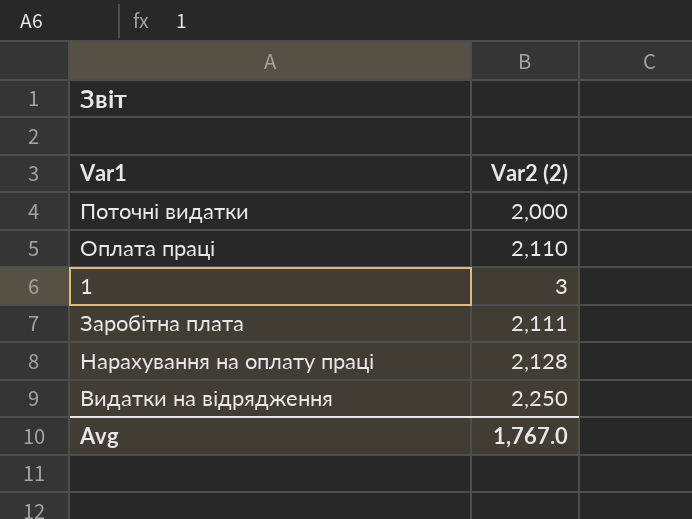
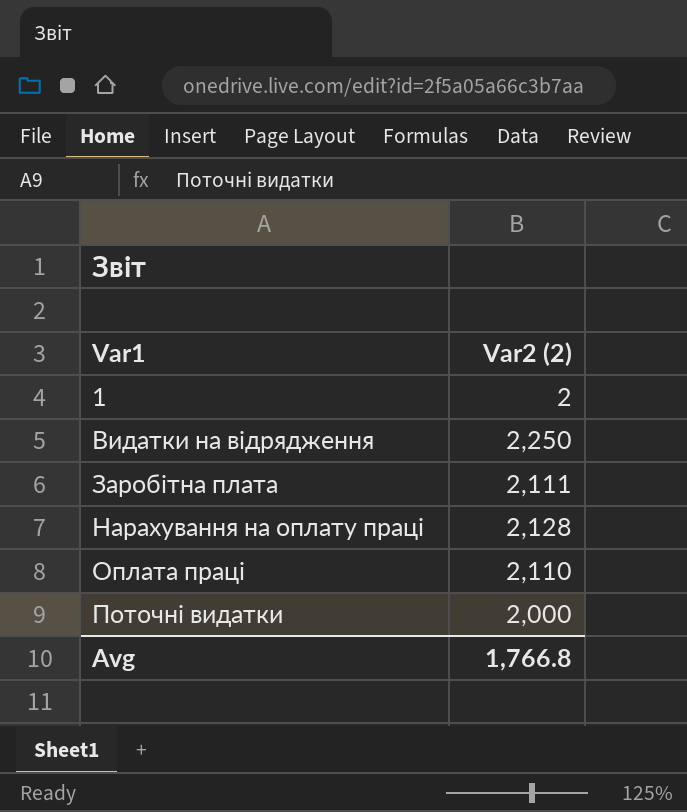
row order: none -> Var1 ascending
1 | Var2 (2): 3 -> 2
Avg | Var2 (2): 1,767.0 -> 1,766.8

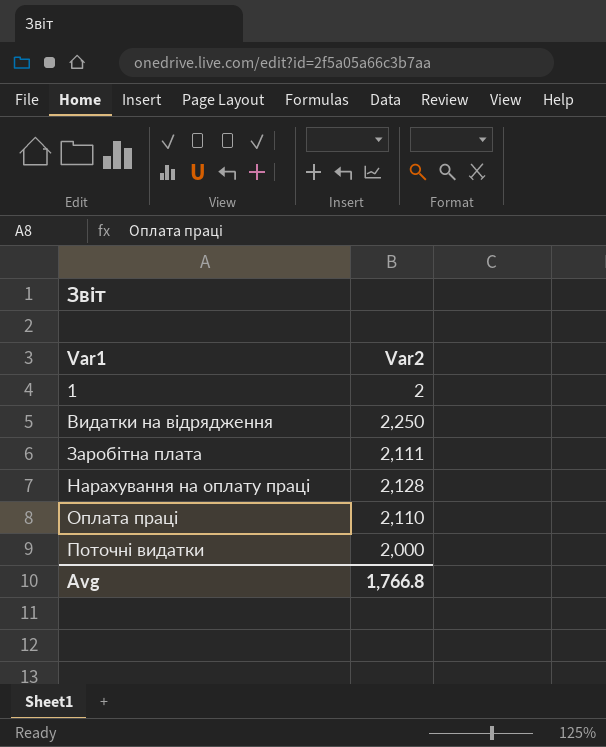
column name: Var2 (2) -> Var2

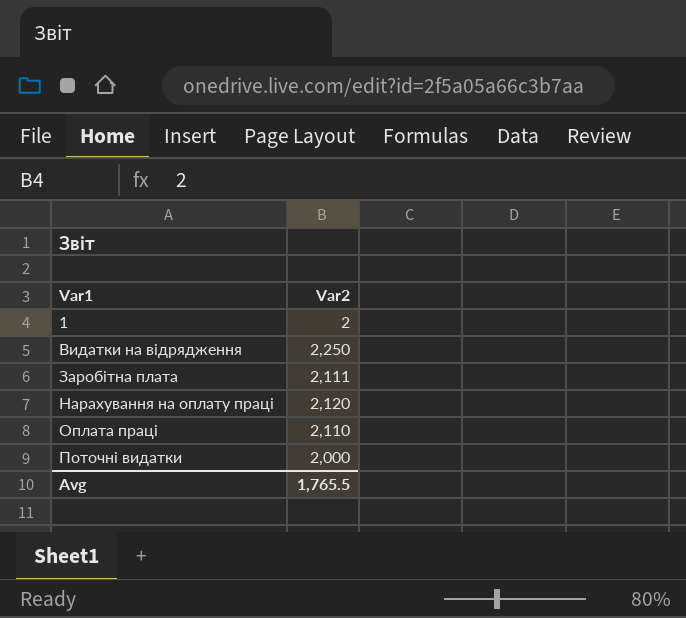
Нарахування на оплату праці | Var2: 2,128 -> 2,120
Avg | Var2: 1,766.8 -> 1,765.5

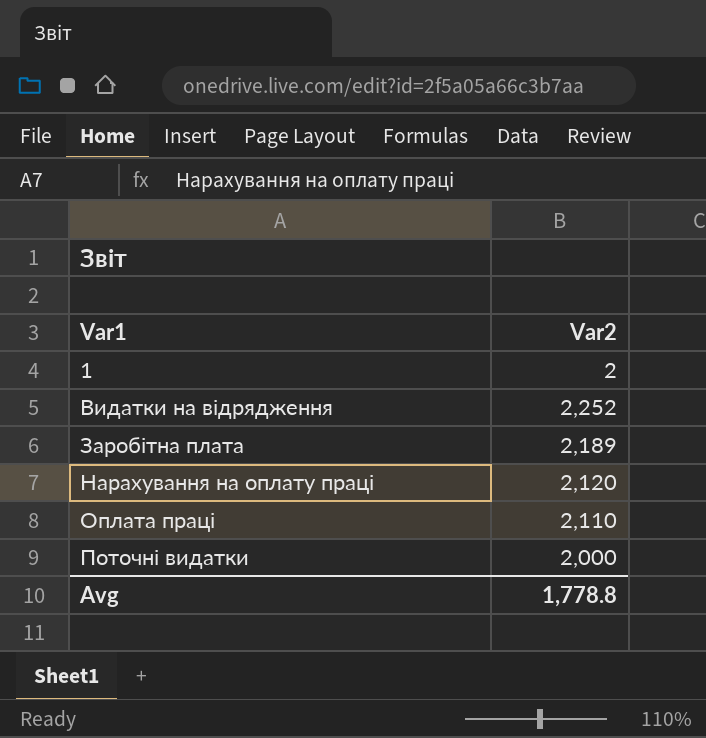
Видатки на відрядження | Var2: 2,250 -> 2,252
Заробітна плата | Var2: 2,111 -> 2,189
Avg | Var2: 1,765.5 -> 1,778.8

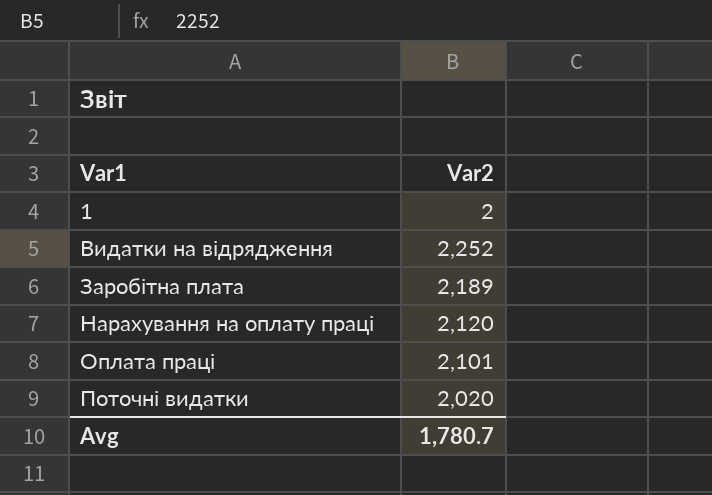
Оплата праці | Var2: 2,110 -> 2,101
Поточні видатки | Var2: 2,000 -> 2,020
Avg | Var2: 1,778.8 -> 1,780.7

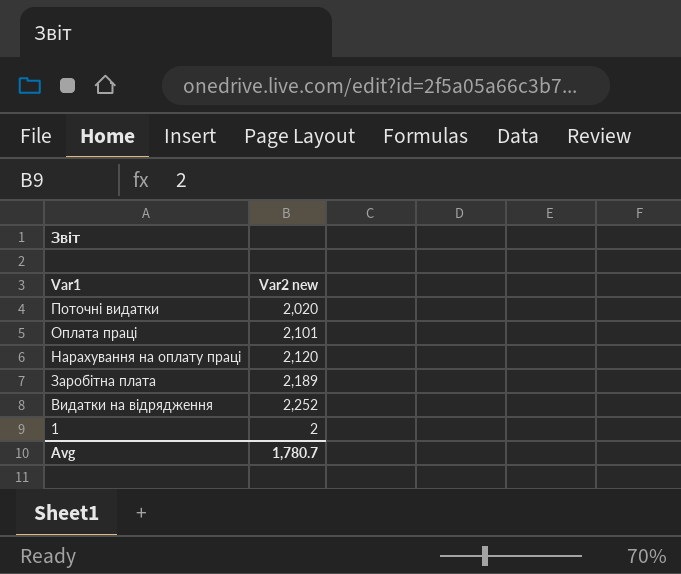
row order: Var1 ascending -> Var1 descending
column name: Var2 -> Var2 new

